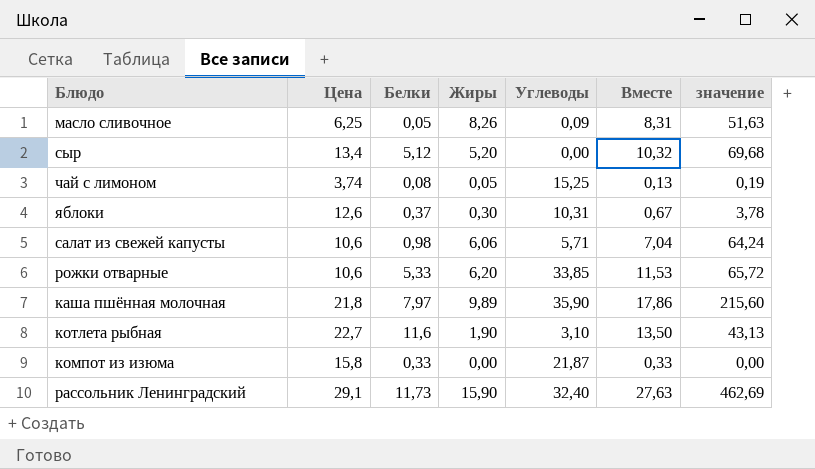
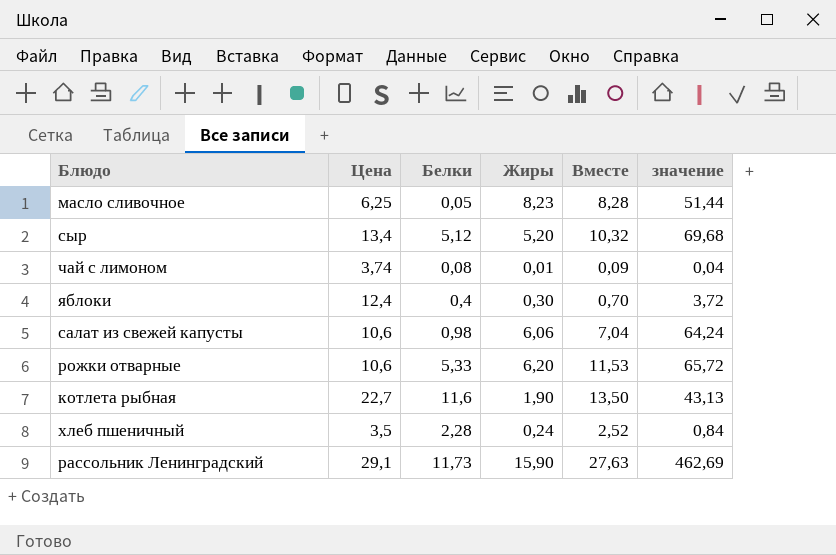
column Углеводы | position: 5 -> none
row каша пшённая молочная: 21,8 | 7,97 | 9,89 | 35,90 | 17,86 | 215,60 -> none
row компот из изюма: 15,8 | 0,33 | 0,00 | 21,87 | 0,33 | 0,00 -> none
масло сливочное | Жиры: 8,26 -> 8,23
масло сливочное | Вместе: 8,31 -> 8,28
масло сливочное | значение: 51,63 -> 51,44
чай с лимоном | Жиры: 0,05 -> 0,01
чай с лимоном | Вместе: 0,13 -> 0,09
чай с лимоном | значение: 0,19 -> 0,04
яблоки | Цена: 12,6 -> 12,4
яблоки | Белки: 0,37 -> 0,4
яблоки | Вместе: 0,67 -> 0,70
яблоки | значение: 3,78 -> 3,72
row хлеб пшеничный: none -> 3,5 | 2,28 | 0,24 | 2,52 | 0,84

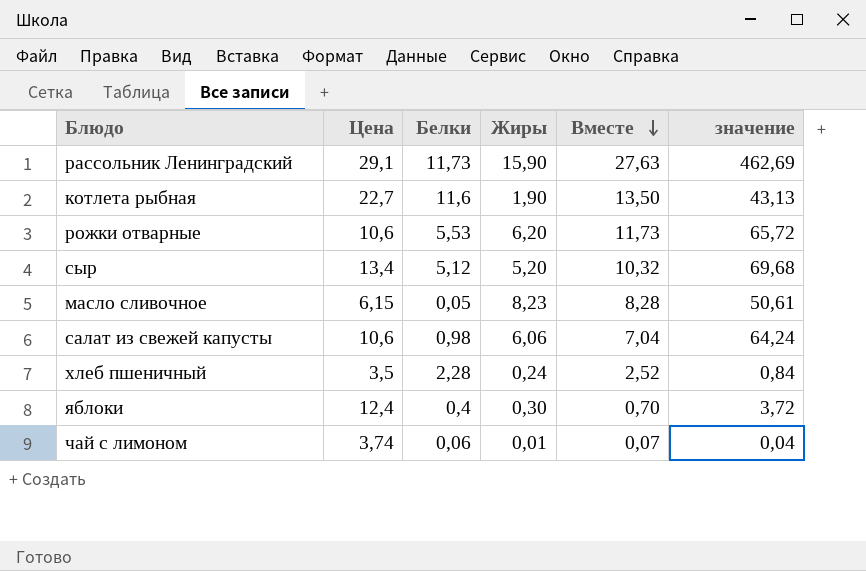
row order: none -> Вместе descending
рожки отварные | Белки: 5,33 -> 5,53
рожки отварные | Вместе: 11,53 -> 11,73
масло сливочное | Цена: 6,25 -> 6,15
масло сливочное | значение: 51,44 -> 50,61
чай с лимоном | Белки: 0,08 -> 0,06
чай с лимоном | Вместе: 0,09 -> 0,07

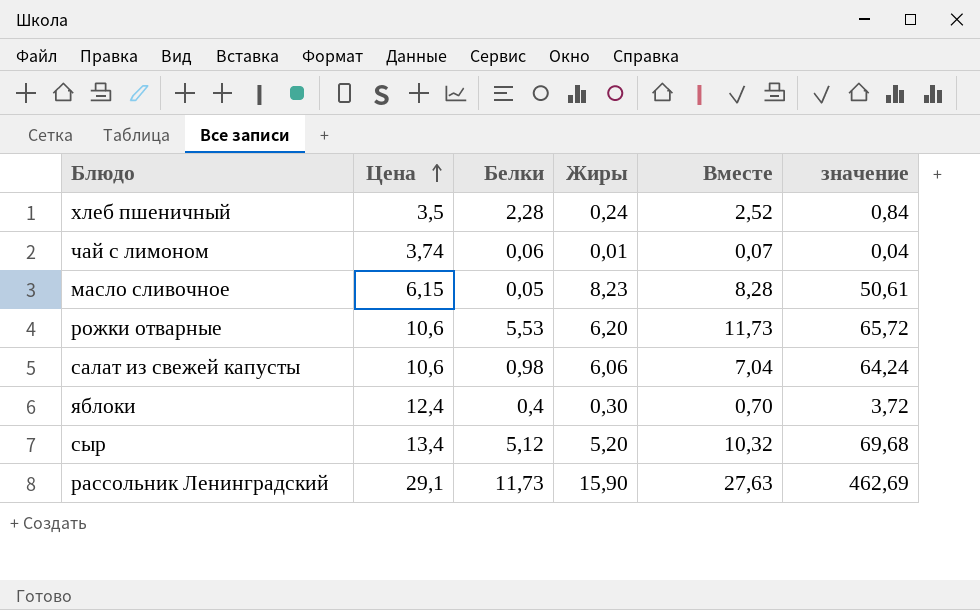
row order: Вместе descending -> Цена ascending
row котлета рыбная: 22,7 | 11,6 | 1,90 | 13,50 | 43,13 -> none

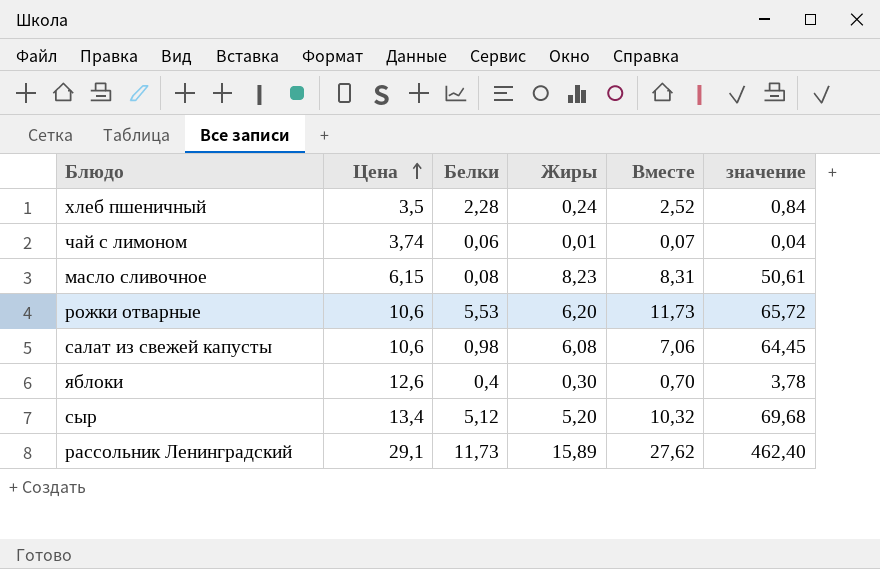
масло сливочное | Белки: 0,05 -> 0,08
масло сливочное | Вместе: 8,28 -> 8,31
салат из свежей капусты | Жиры: 6,06 -> 6,08
салат из свежей капусты | Вместе: 7,04 -> 7,06
салат из свежей капусты | значение: 64,24 -> 64,45
яблоки | Цена: 12,4 -> 12,6
яблоки | значение: 3,72 -> 3,78
рассольник Ленинградский | Жиры: 15,90 -> 15,89
рассольник Ленинградский | Вместе: 27,63 -> 27,62
рассольник Ленинградский | значение: 462,69 -> 462,40

